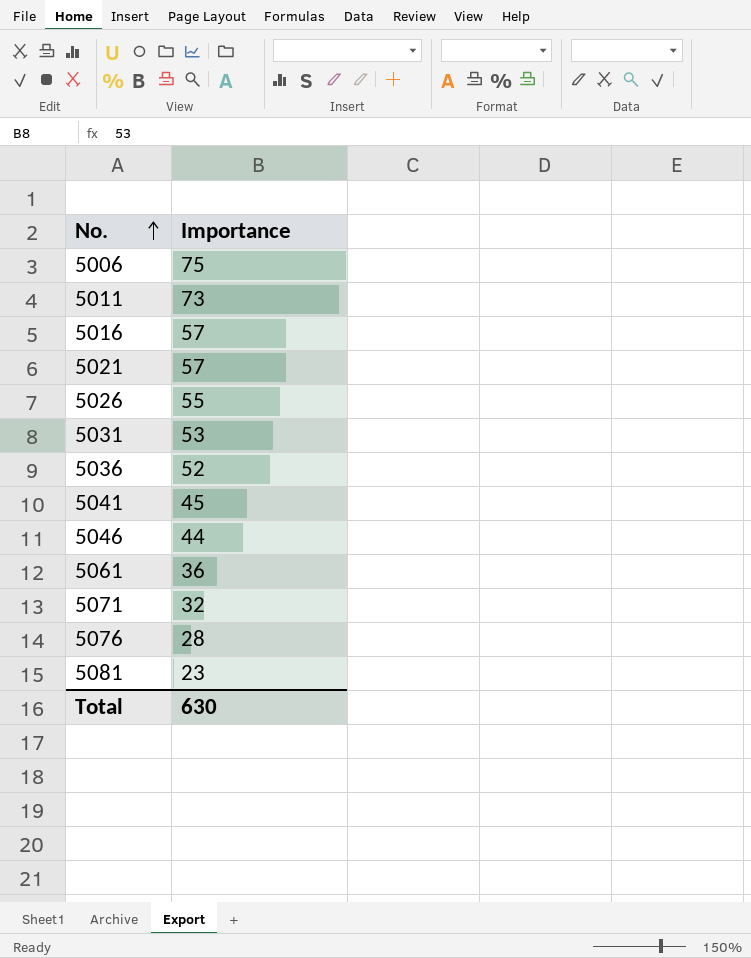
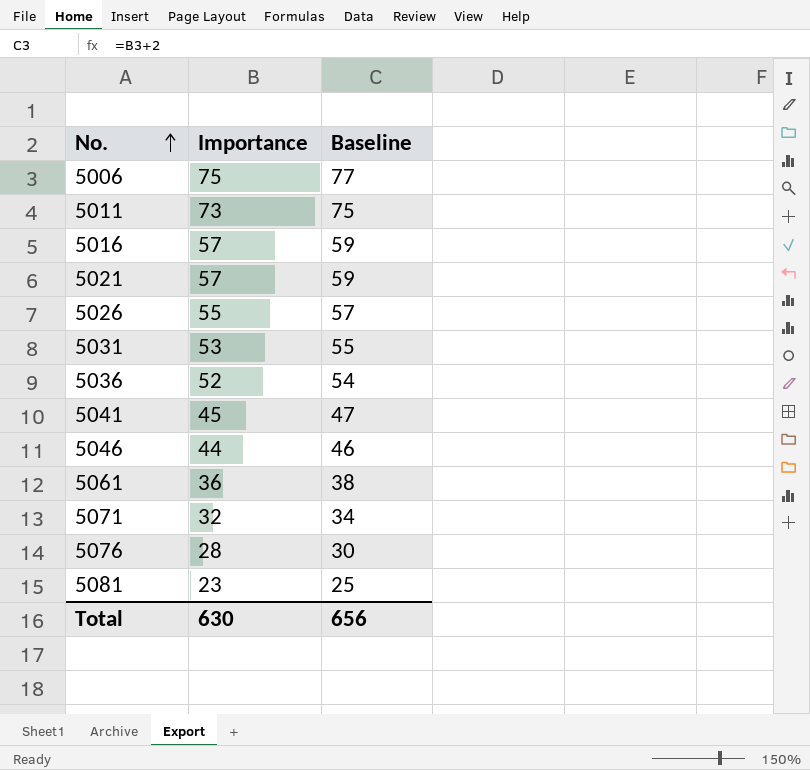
column Baseline | formula: none -> [Importance] + 2

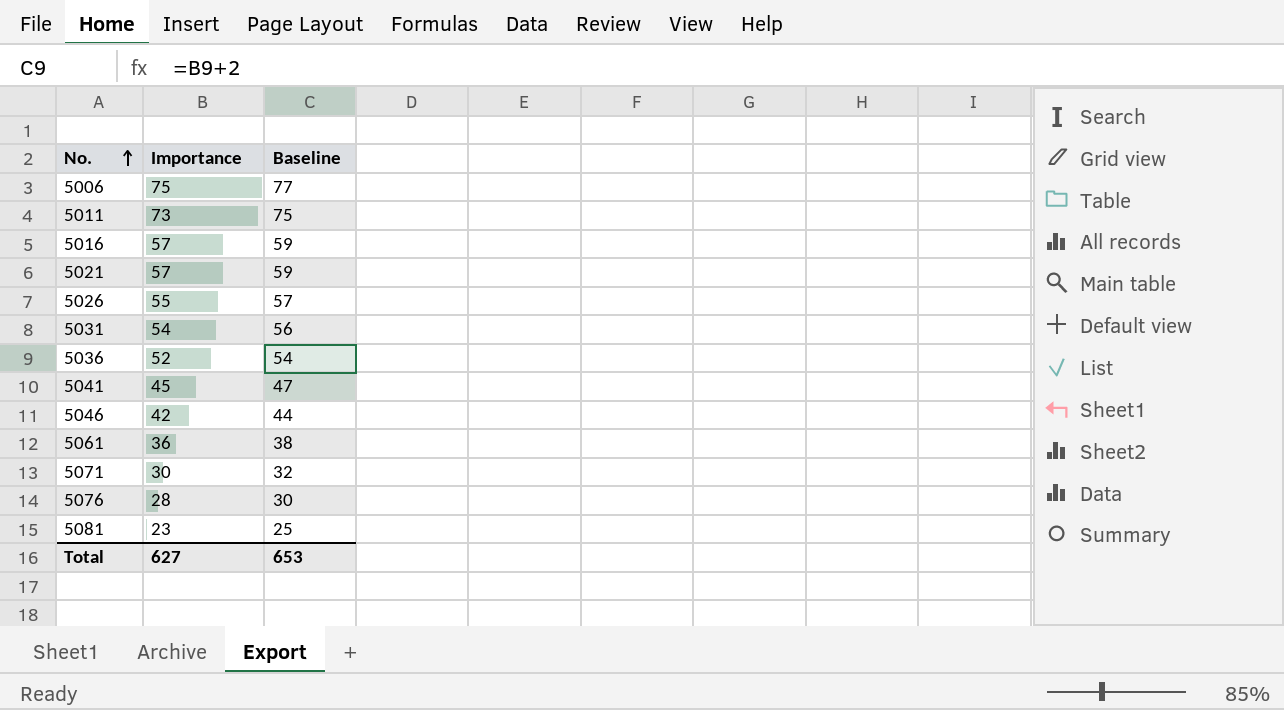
5031 | Importance: 53 -> 54
5031 | Baseline: 55 -> 56
5046 | Importance: 44 -> 42
5046 | Baseline: 46 -> 44
5071 | Importance: 32 -> 30
5071 | Baseline: 34 -> 32
Total | Importance: 630 -> 627
Total | Baseline: 656 -> 653

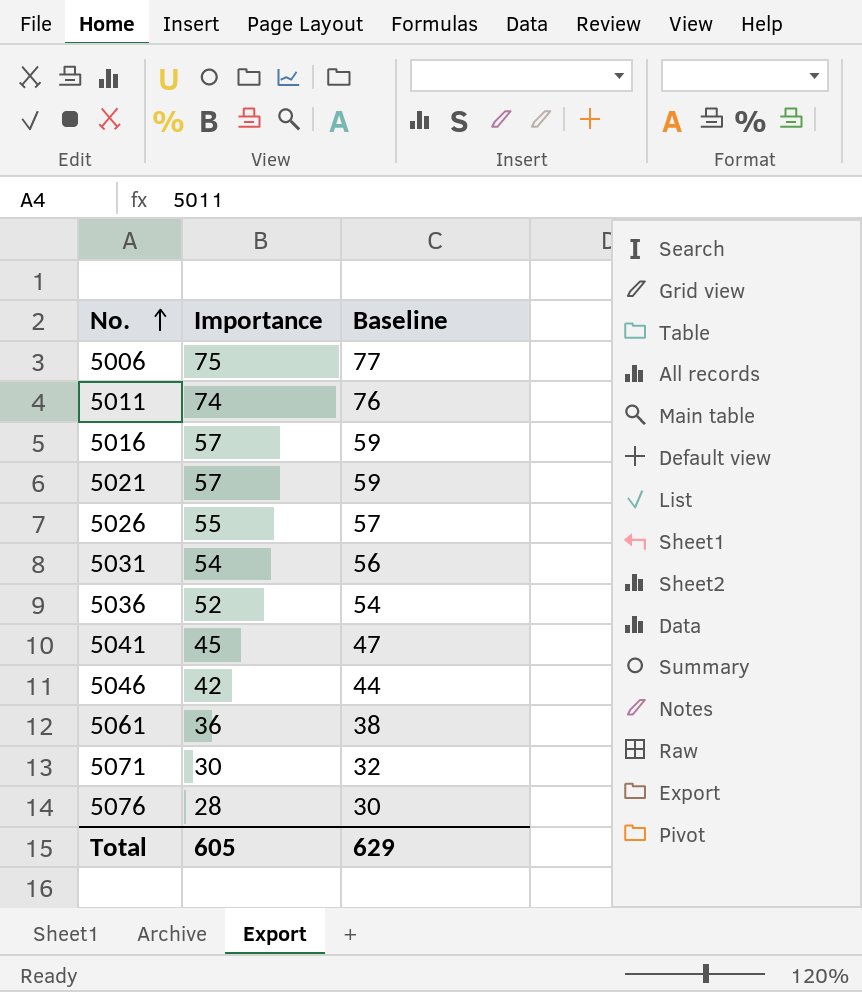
row 5081: 23 | 25 -> none
5011 | Importance: 73 -> 74
5011 | Baseline: 75 -> 76
Total | Importance: 627 -> 605
Total | Baseline: 653 -> 629

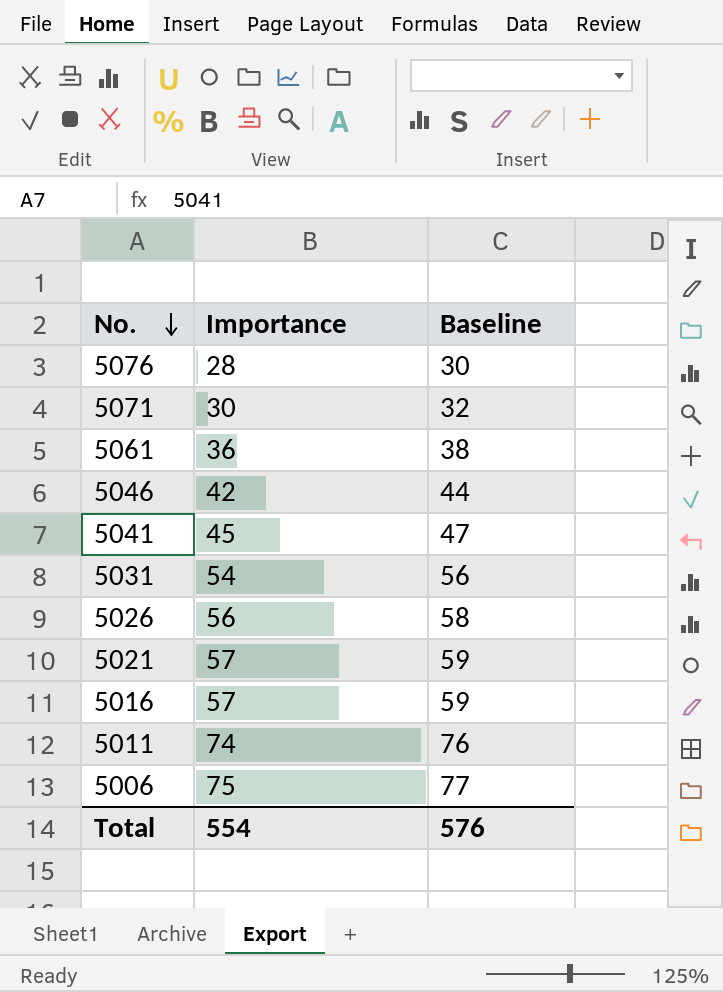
row order: No. ascending -> No. descending
row 5036: 52 | 54 -> none
5026 | Importance: 55 -> 56
5026 | Baseline: 57 -> 58
Total | Importance: 605 -> 554
Total | Baseline: 629 -> 576

